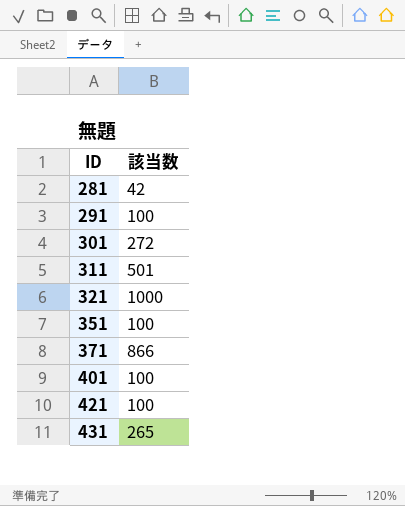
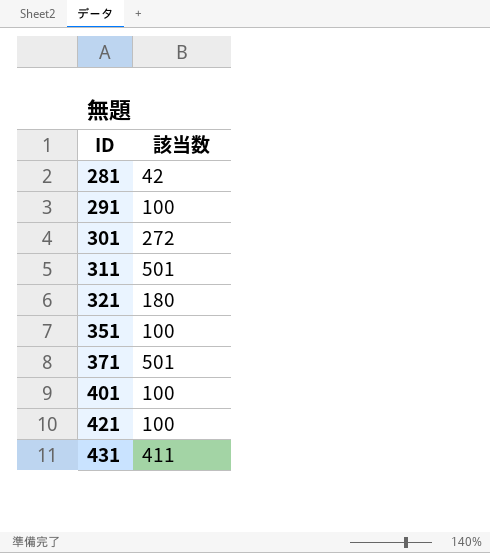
321 | 該当数: 1000 -> 180
371 | 該当数: 866 -> 501
431 | 該当数: 265 -> 411

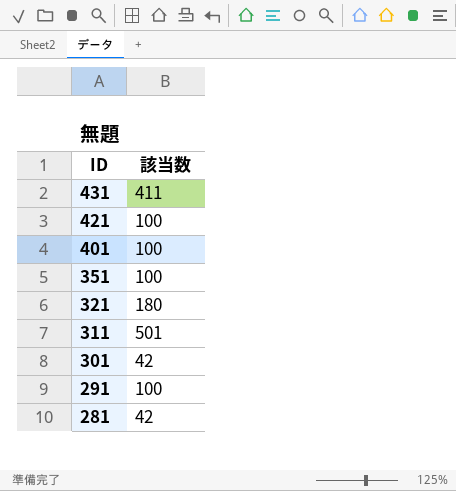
row order: ID ascending -> ID descending
row 371: 501 -> none
301 | 該当数: 272 -> 42

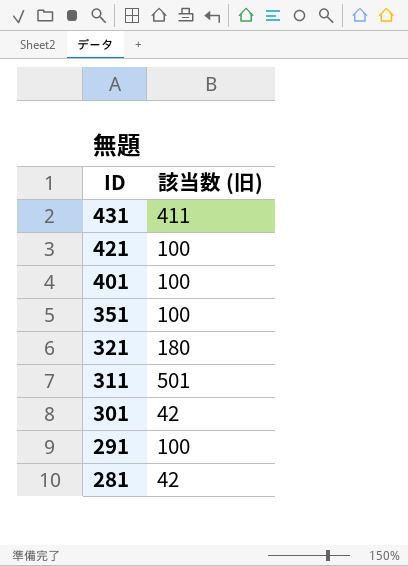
column name: 該当数 -> 該当数 (旧)

